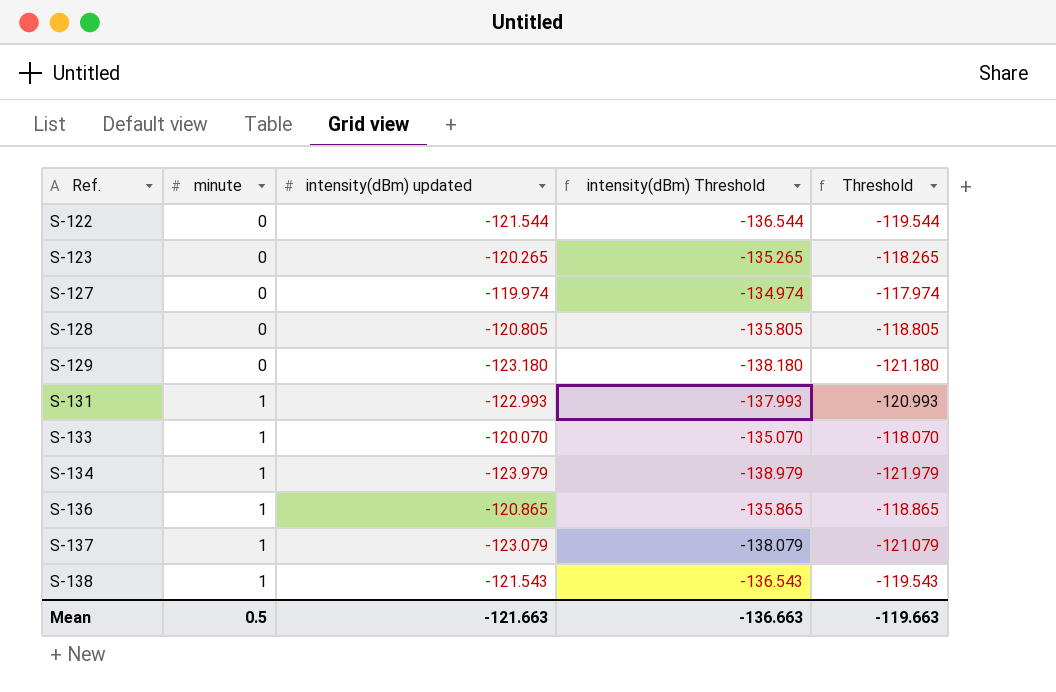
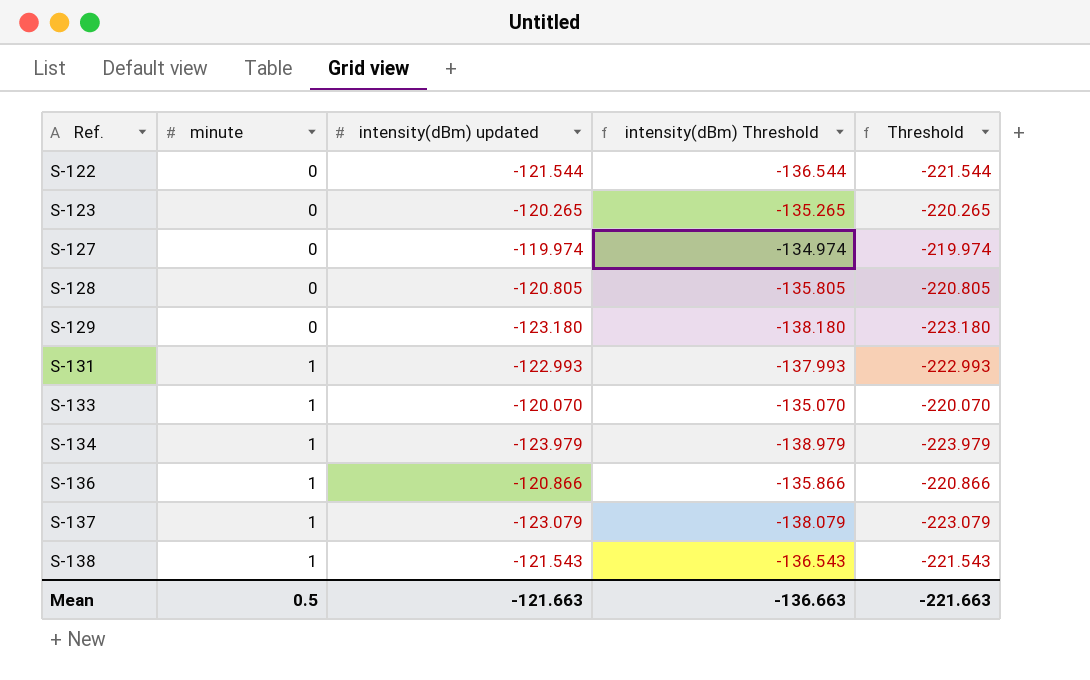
column Threshold | formula: [intensity(dBm) updated] + 2 -> [intensity(dBm) updated] - 100
S-136 | intensity(dBm) updated: -120.865 -> -120.866
S-136 | intensity(dBm) Threshold: -135.865 -> -135.866
Mean | Threshold: -119.663 -> -221.663

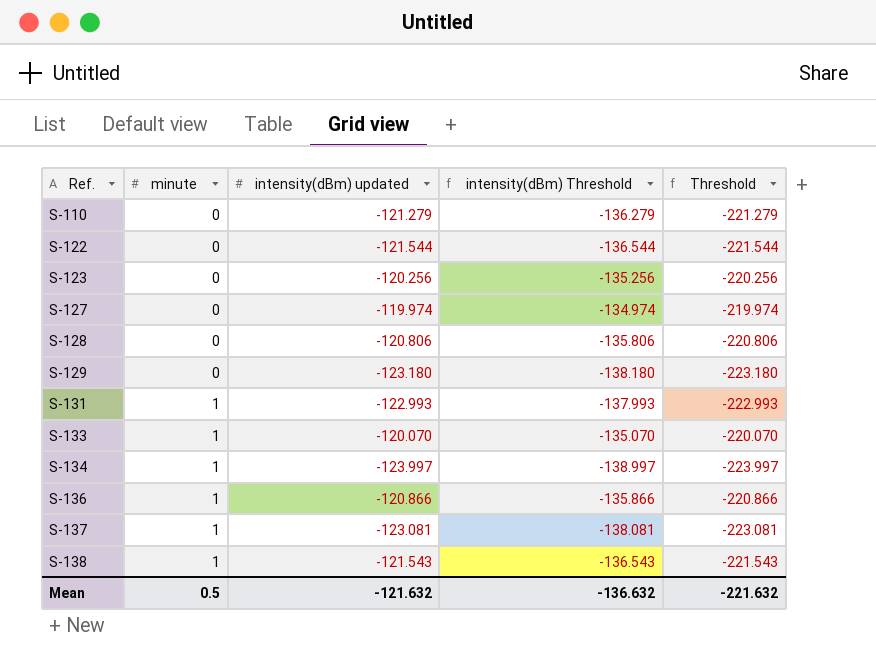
row S-110: none -> 0 | -121.279 | -136.279 | -221.279
S-123 | intensity(dBm) updated: -120.265 -> -120.256
S-123 | intensity(dBm) Threshold: -135.265 -> -135.256
S-123 | Threshold: -220.265 -> -220.256
S-128 | intensity(dBm) updated: -120.805 -> -120.806
S-128 | intensity(dBm) Threshold: -135.805 -> -135.806
S-128 | Threshold: -220.805 -> -220.806
S-134 | intensity(dBm) updated: -123.979 -> -123.997
S-134 | intensity(dBm) Threshold: -138.979 -> -138.997
S-134 | Threshold: -223.979 -> -223.997
S-137 | intensity(dBm) updated: -123.079 -> -123.081
S-137 | intensity(dBm) Threshold: -138.079 -> -138.081
S-137 | Threshold: -223.079 -> -223.081
Mean | intensity(dBm) updated: -121.663 -> -121.632
Mean | intensity(dBm) Threshold: -136.663 -> -136.632
Mean | Threshold: -221.663 -> -221.632

